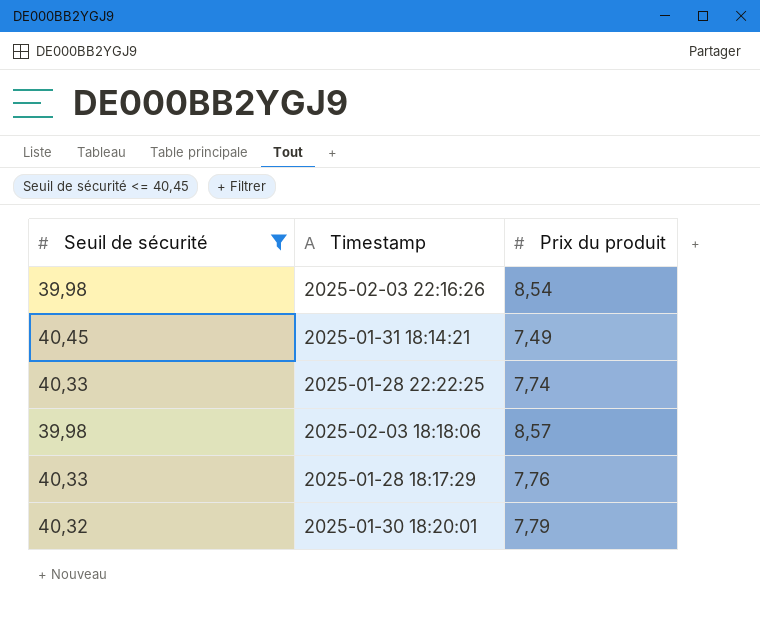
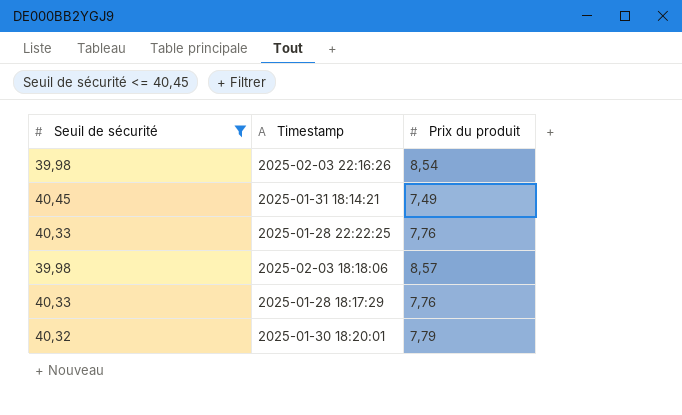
2025-01-28 22:22:25 | Prix du produit: 7,74 -> 7,76

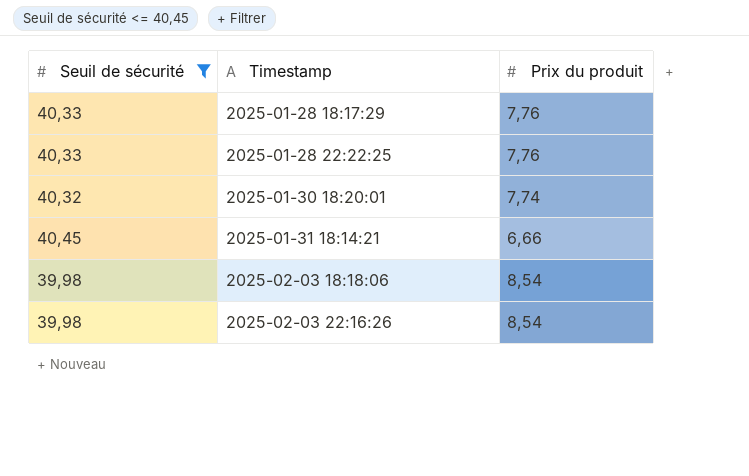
row order: none -> Timestamp ascending
2025-01-30 18:20:01 | Prix du produit: 7,79 -> 7,74
2025-01-31 18:14:21 | Prix du produit: 7,49 -> 6,66
2025-02-03 18:18:06 | Prix du produit: 8,57 -> 8,54

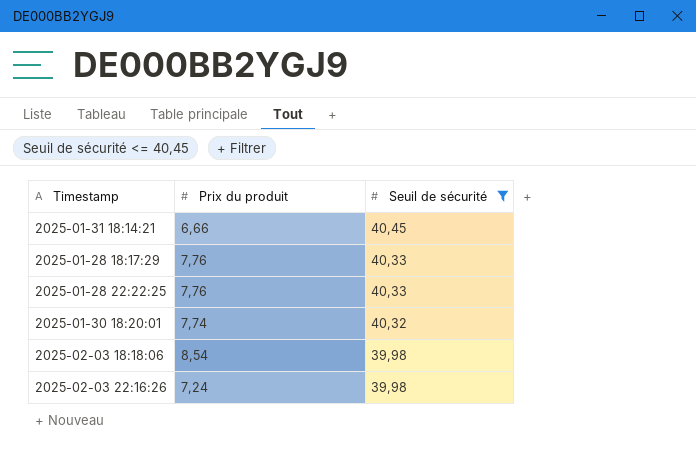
row order: Timestamp ascending -> Seuil de sécurité descending
column Seuil de sécurité | position: 1 -> 3
2025-02-03 22:16:26 | Prix du produit: 8,54 -> 7,24

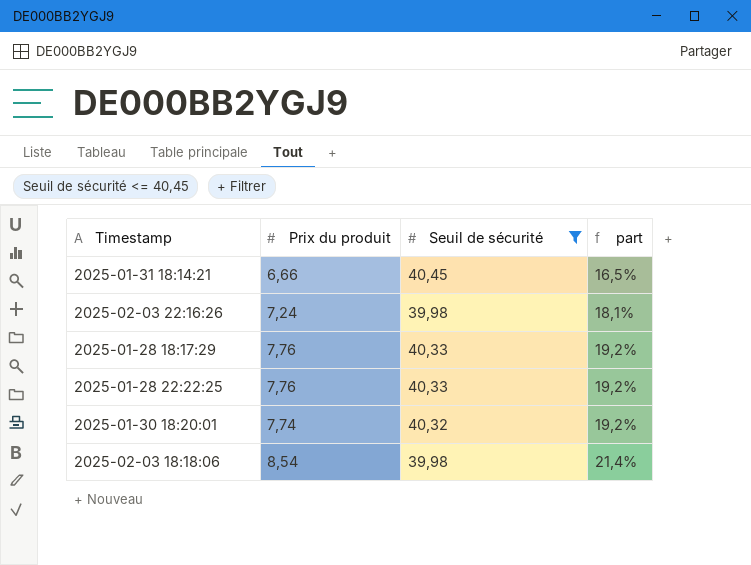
row order: Seuil de sécurité descending -> part ascending
column part | formula: none -> [Prix du produit] / [Seuil de sécurité]

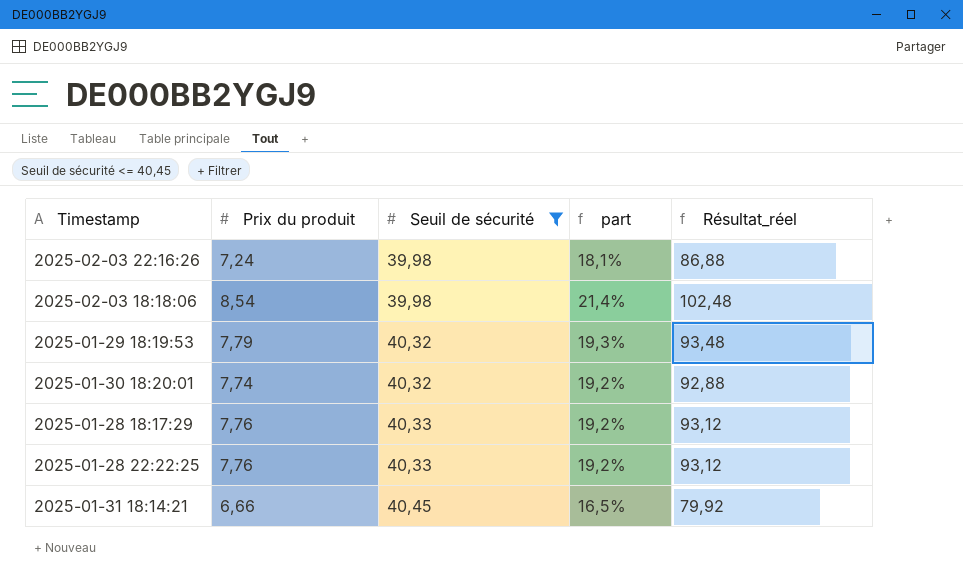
row order: part ascending -> Seuil de sécurité ascending
column Résultat_réel | formula: none -> [Prix du produit] * 12
row 2025-01-29 18:19:53: none -> 7,79 | 40,32 | 19,3% | 93,48

